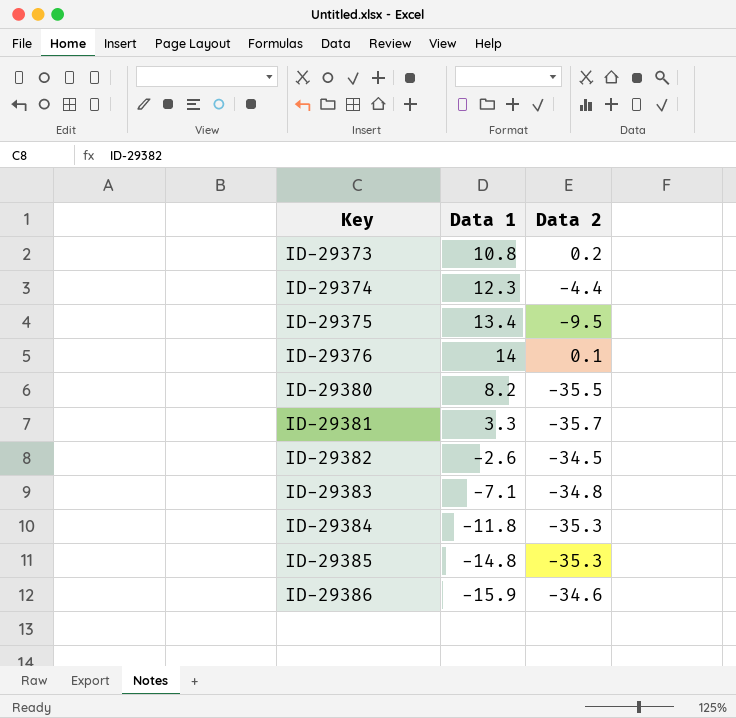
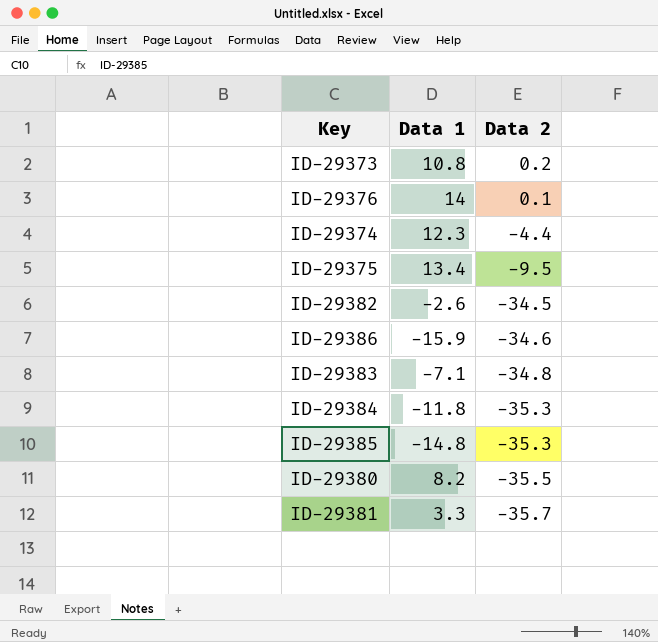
row order: Key ascending -> Data 2 descending

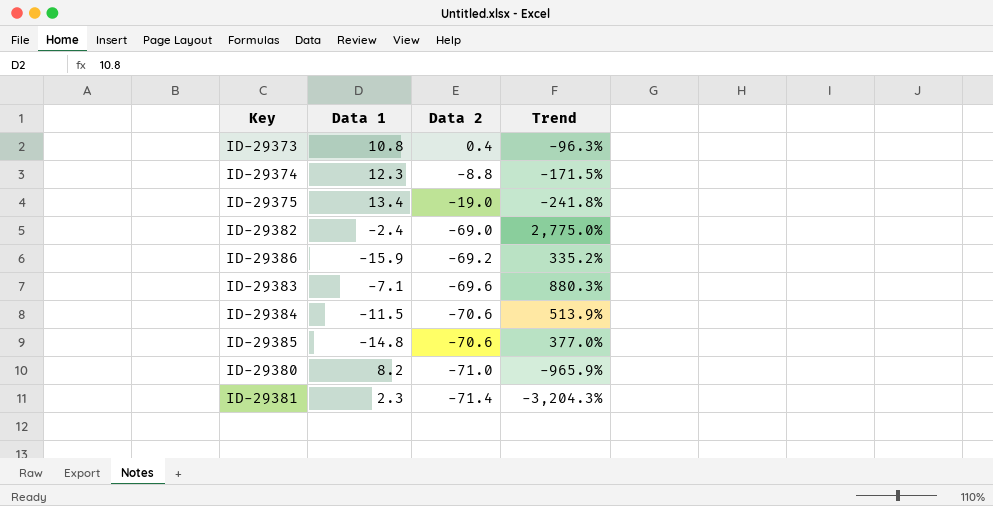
column Trend | formula: none -> ([Data 2] - [Data 1]) / [Data 1]
row ID-29376: 14 | 0.1 -> none
ID-29373 | Data 2: 0.2 -> 0.4
ID-29374 | Data 2: -4.4 -> -8.8
ID-29375 | Data 2: -9.5 -> -19.0
ID-29382 | Data 1: -2.6 -> -2.4
ID-29382 | Data 2: -34.5 -> -69.0
ID-29386 | Data 2: -34.6 -> -69.2
ID-29383 | Data 2: -34.8 -> -69.6
ID-29384 | Data 1: -11.8 -> -11.5
ID-29384 | Data 2: -35.3 -> -70.6
ID-29385 | Data 2: -35.3 -> -70.6
ID-29380 | Data 2: -35.5 -> -71.0
ID-29381 | Data 1: 3.3 -> 2.3
ID-29381 | Data 2: -35.7 -> -71.4

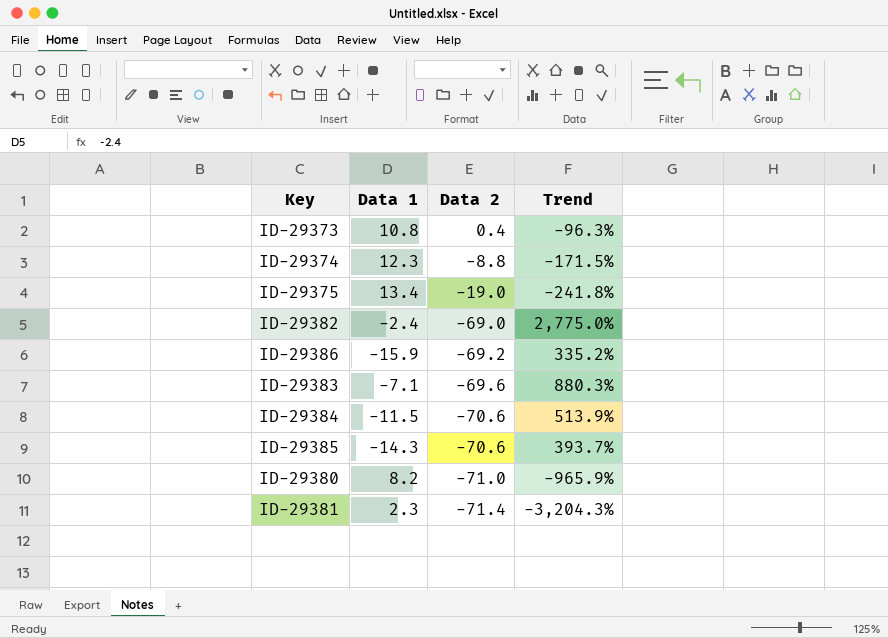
ID-29385 | Data 1: -14.8 -> -14.3
ID-29385 | Trend: 377.0% -> 393.7%

